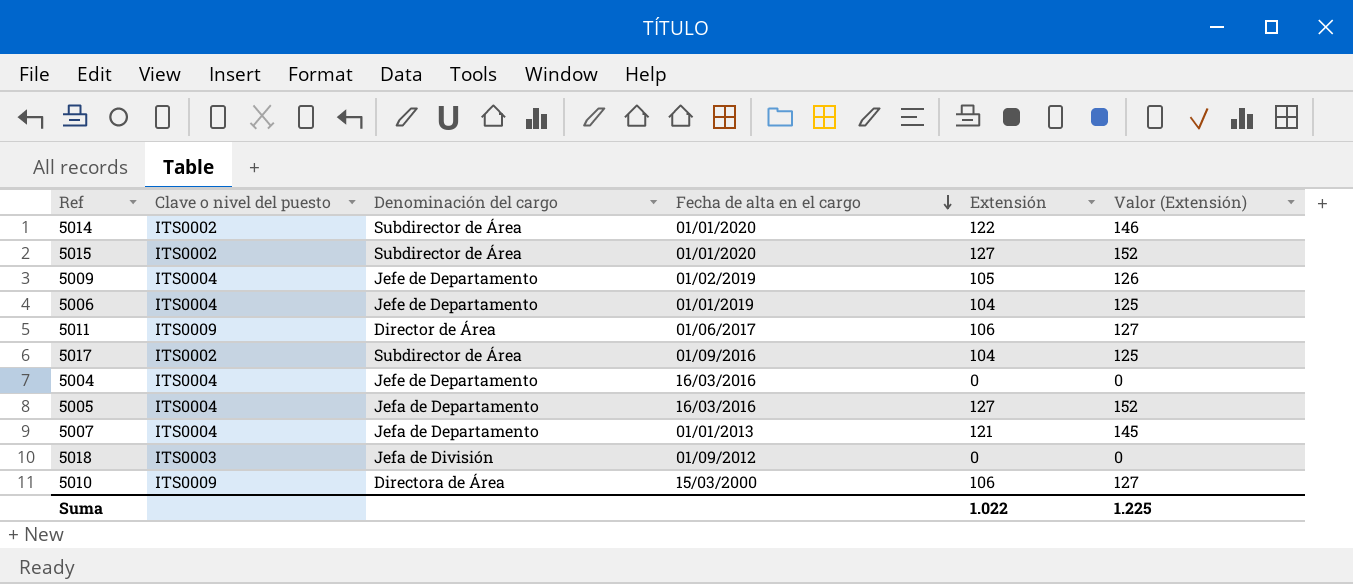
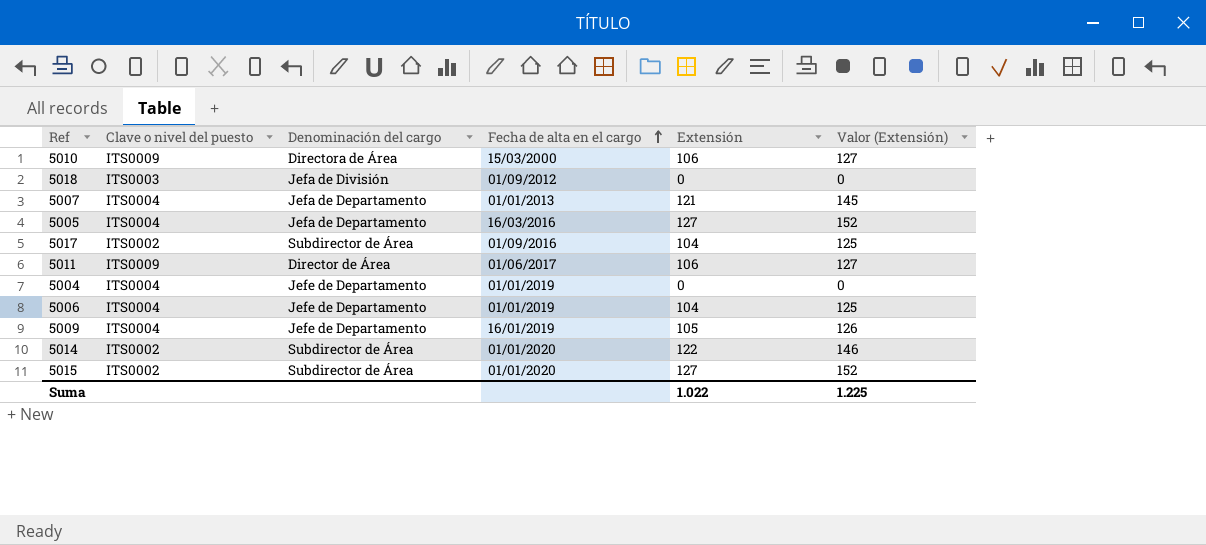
row order: Fecha de alta en el cargo descending -> Fecha de alta en el cargo ascending
5004 | Fecha de alta en el cargo: 16/03/2016 -> 01/01/2019
5009 | Fecha de alta en el cargo: 01/02/2019 -> 16/01/2019

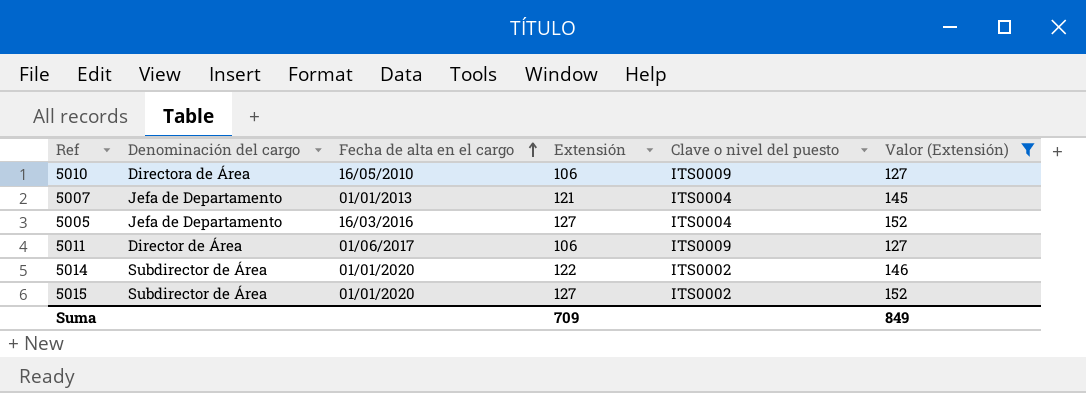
filter: none -> Valor (Extensión) >= 127
column Clave o nivel del puesto | position: 2 -> 5
5010 | Fecha de alta en el cargo: 15/03/2000 -> 16/05/2010
Suma | Extensión: 1.022 -> 709
Suma | Valor (Extensión): 1.225 -> 849

